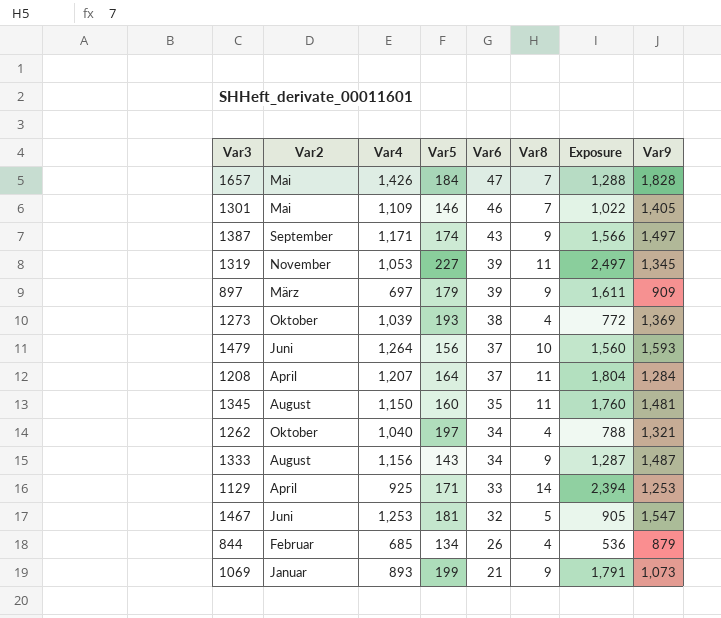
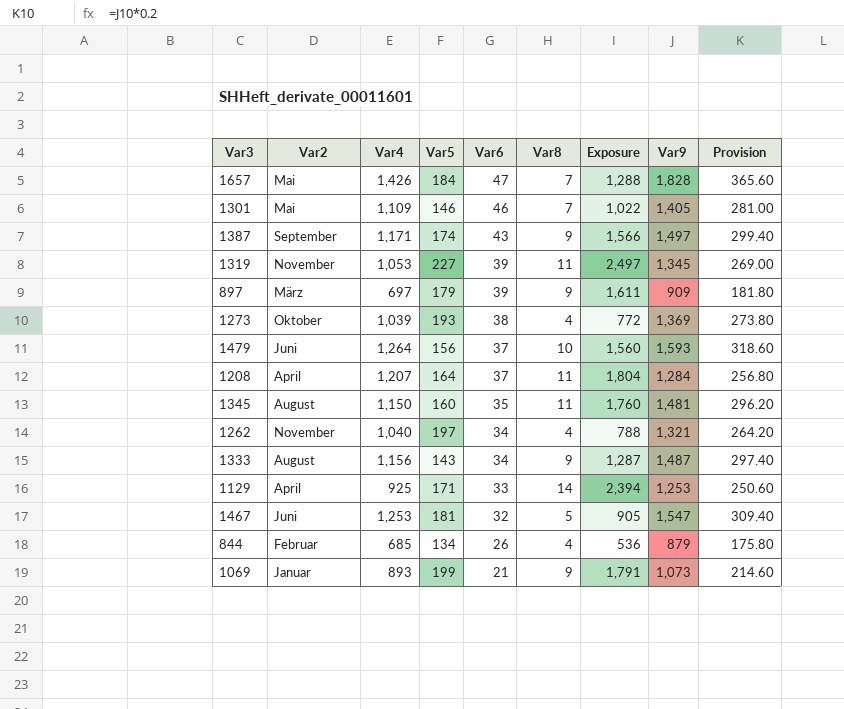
column Provision | formula: none -> [Var9] * 0.2
1262 | Var2: Oktober -> November

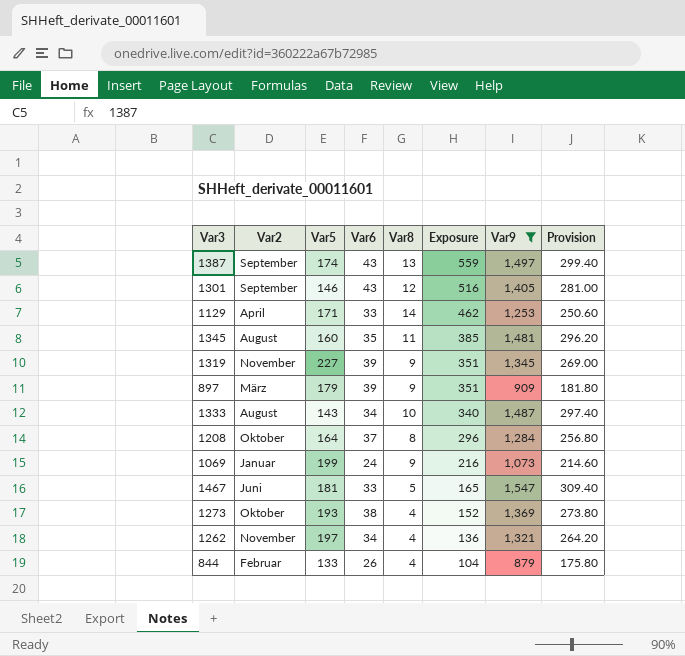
filter: none -> Var9 <= 1,547
row order: Var6 descending -> Exposure descending
column Var4 | position: 3 -> none
column Exposure | formula: [Var5] * [Var8] -> [Var6] * [Var8]
1387 | Var8: 9 -> 13
1301 | Var2: Mai -> September
1301 | Var6: 46 -> 43
1301 | Var8: 7 -> 12
1319 | Var8: 11 -> 9
1333 | Var8: 9 -> 10
1208 | Var2: April -> Oktober
1208 | Var8: 11 -> 8
1069 | Var6: 21 -> 24
1467 | Var6: 32 -> 33
844 | Var5: 134 -> 133

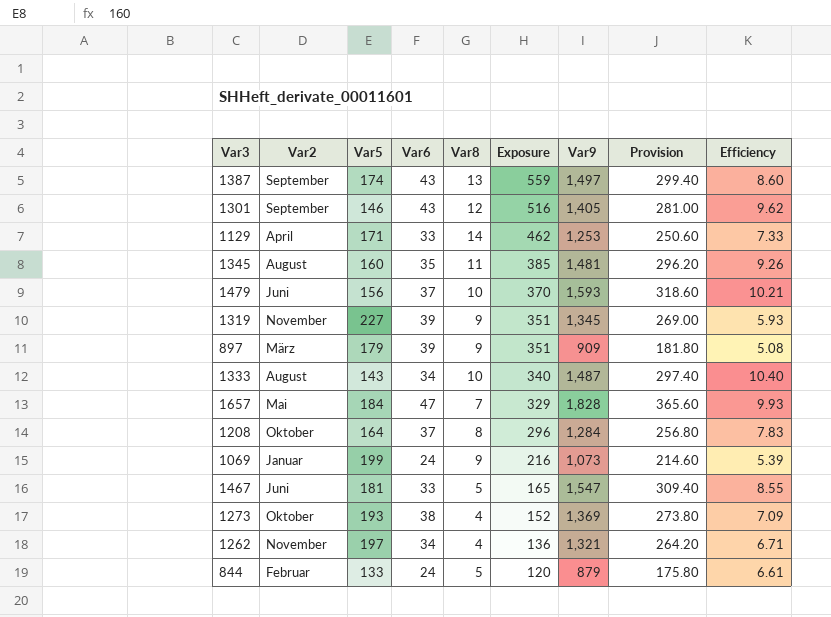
filter: Var9 <= 1,547 -> none
column Efficiency | formula: none -> [Var9] / [Var5]
844 | Var6: 26 -> 24
844 | Var8: 4 -> 5
844 | Exposure: 104 -> 120

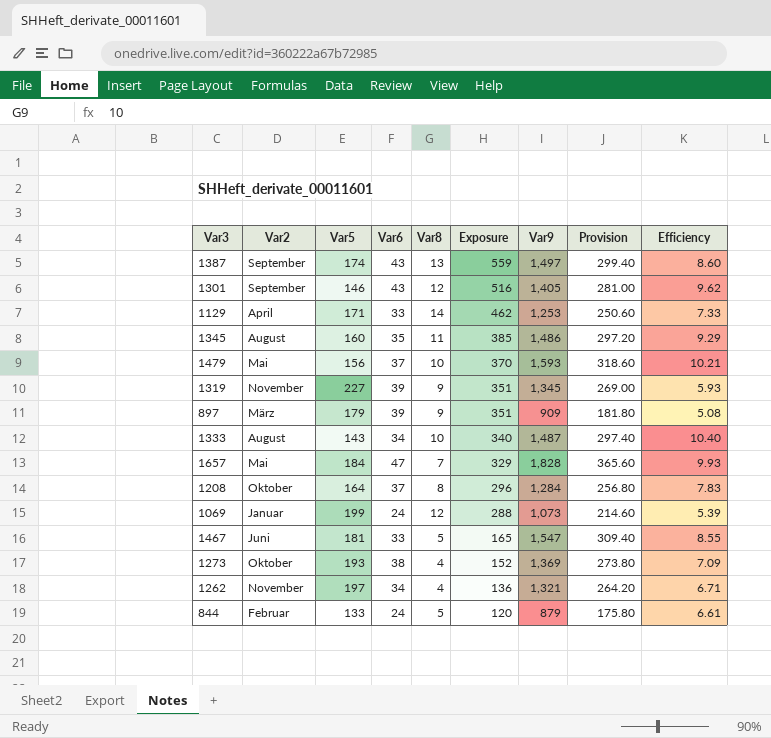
1345 | Var9: 1,481 -> 1,486
1345 | Provision: 296.20 -> 297.20
1345 | Efficiency: 9.26 -> 9.29
1479 | Var2: Juni -> Mai
1069 | Var8: 9 -> 12
1069 | Exposure: 216 -> 288

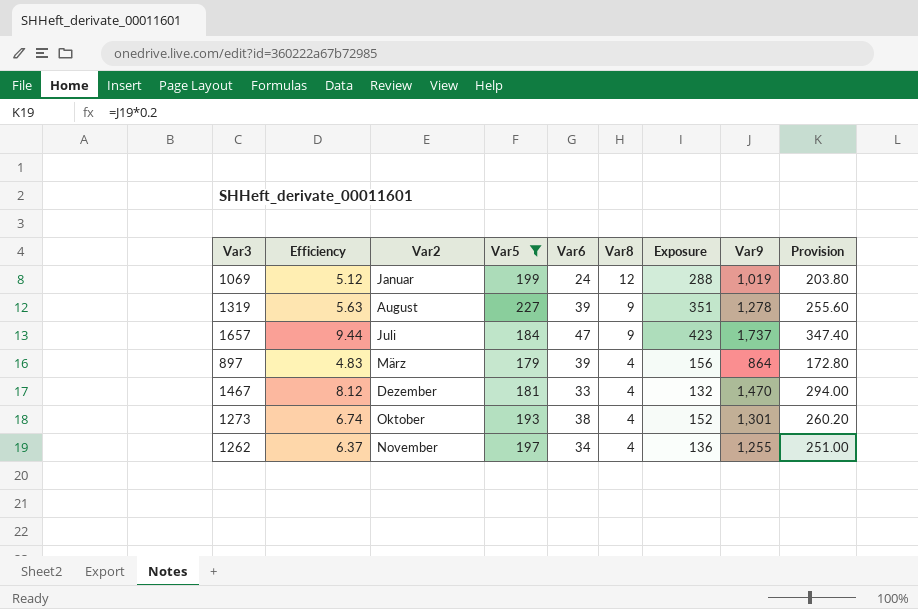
filter: none -> Var5 >= 179
row order: Exposure descending -> Var8 descending
column Efficiency | position: 9 -> 2
1069 | Efficiency: 5.39 -> 5.12
1069 | Var9: 1,073 -> 1,019
1069 | Provision: 214.60 -> 203.80
1319 | Efficiency: 5.93 -> 5.63
1319 | Var2: November -> August
1319 | Var9: 1,345 -> 1,278
1319 | Provision: 269.00 -> 255.60
1657 | Efficiency: 9.93 -> 9.44
1657 | Var2: Mai -> Juli
1657 | Var8: 7 -> 9
1657 | Exposure: 329 -> 423
1657 | Var9: 1,828 -> 1,737
1657 | Provision: 365.60 -> 347.40
897 | Efficiency: 5.08 -> 4.83
897 | Var8: 9 -> 4
897 | Exposure: 351 -> 156
897 | Var9: 909 -> 864
897 | Provision: 181.80 -> 172.80
1467 | Efficiency: 8.55 -> 8.12
1467 | Var2: Juni -> Dezember
1467 | Var8: 5 -> 4
1467 | Exposure: 165 -> 132
1467 | Var9: 1,547 -> 1,470
1467 | Provision: 309.40 -> 294.00
1273 | Efficiency: 7.09 -> 6.74
1273 | Var9: 1,369 -> 1,301
1273 | Provision: 273.80 -> 260.20
1262 | Efficiency: 6.71 -> 6.37
1262 | Var9: 1,321 -> 1,255
1262 | Provision: 264.20 -> 251.00

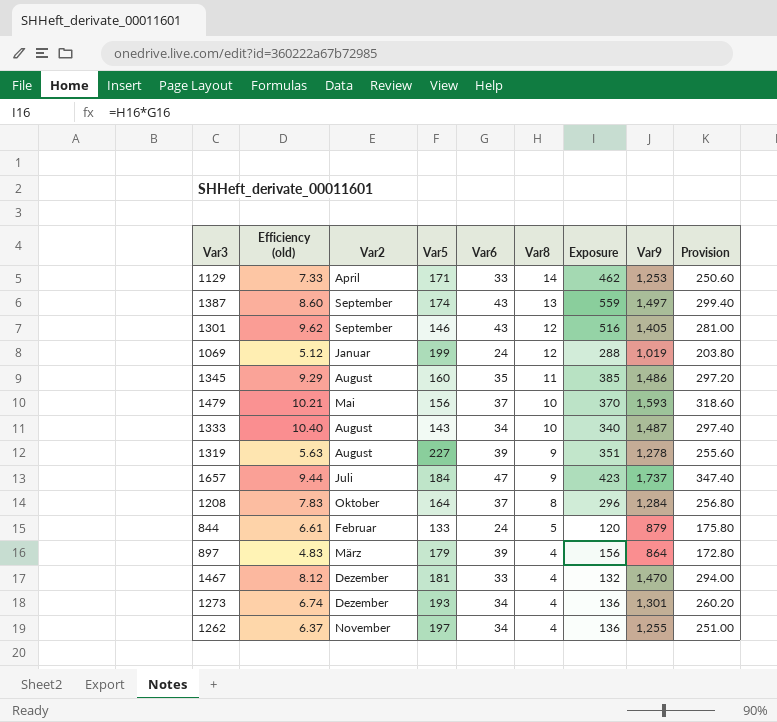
filter: Var5 >= 179 -> none
column name: Efficiency -> Efficiency (old)
1273 | Var2: Oktober -> Dezember
1273 | Var6: 38 -> 34
1273 | Exposure: 152 -> 136

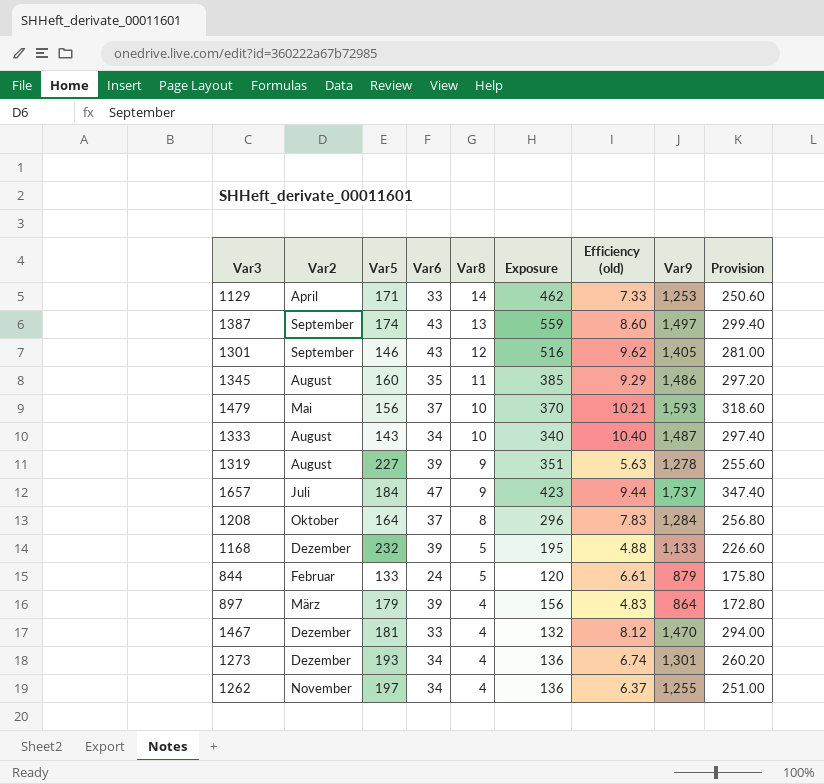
column Efficiency (old) | position: 2 -> 7
row 1069: 5.12 | Januar | 199 | 24 | 12 | 288 | 1,019 | 203.80 -> none
row 1168: none -> Dezember | 232 | 39 | 5 | 195 | 4.88 | 1,133 | 226.60

